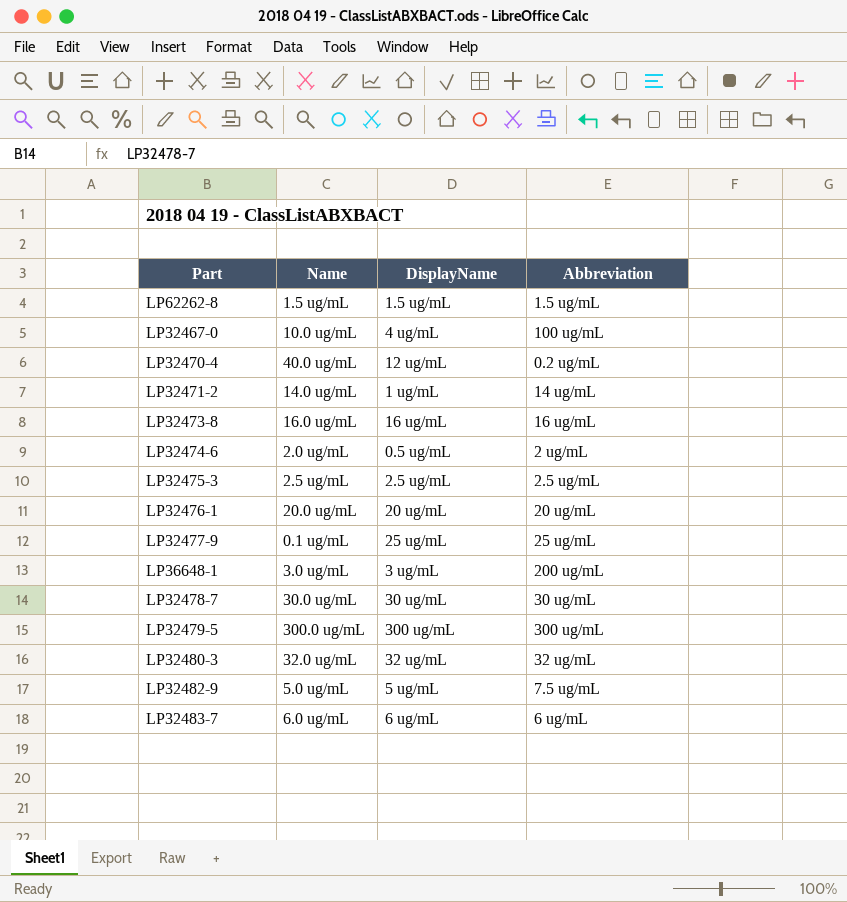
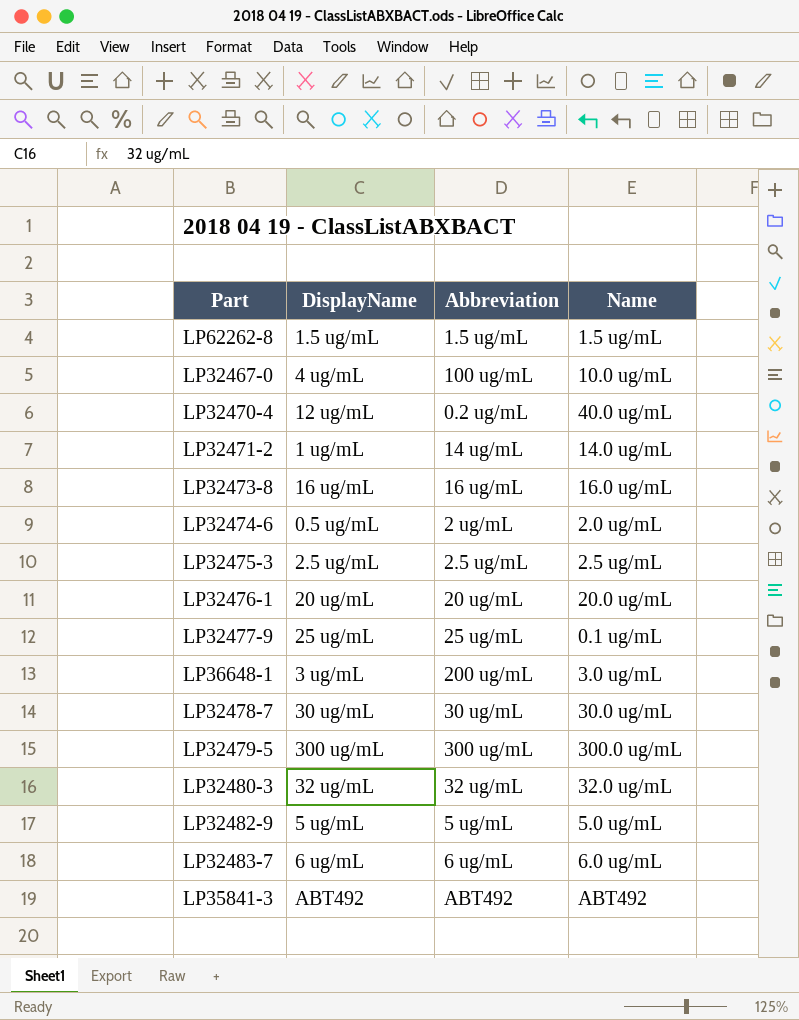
column Name | position: 2 -> 4
LP32482-9 | Abbreviation: 7.5 ug/mL -> 5 ug/mL
row LP35841-3: none -> ABT492 | ABT492 | ABT492

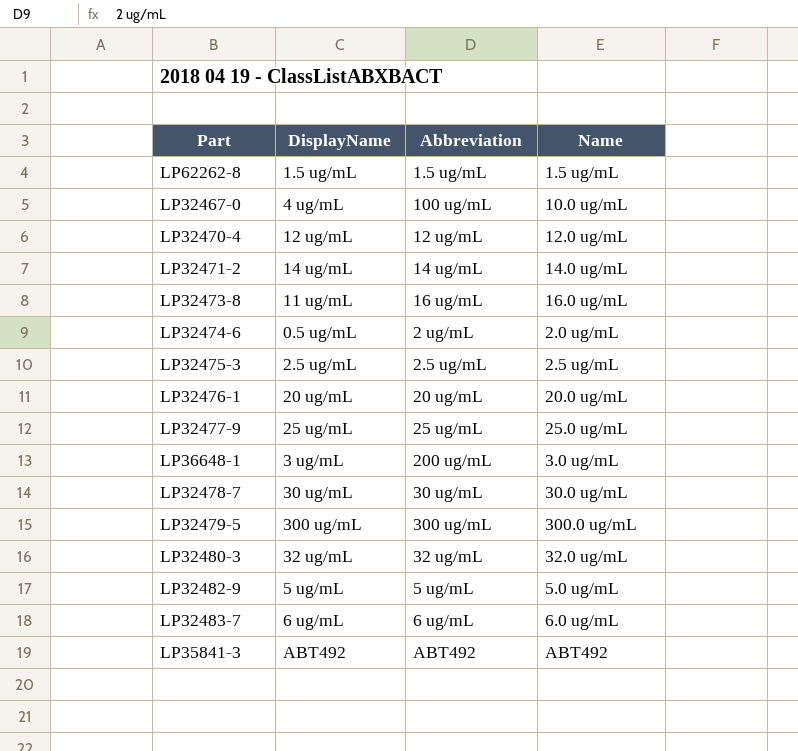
LP32470-4 | Abbreviation: 0.2 ug/mL -> 12 ug/mL
LP32470-4 | Name: 40.0 ug/mL -> 12.0 ug/mL
LP32471-2 | DisplayName: 1 ug/mL -> 14 ug/mL
LP32473-8 | DisplayName: 16 ug/mL -> 11 ug/mL
LP32477-9 | Name: 0.1 ug/mL -> 25.0 ug/mL

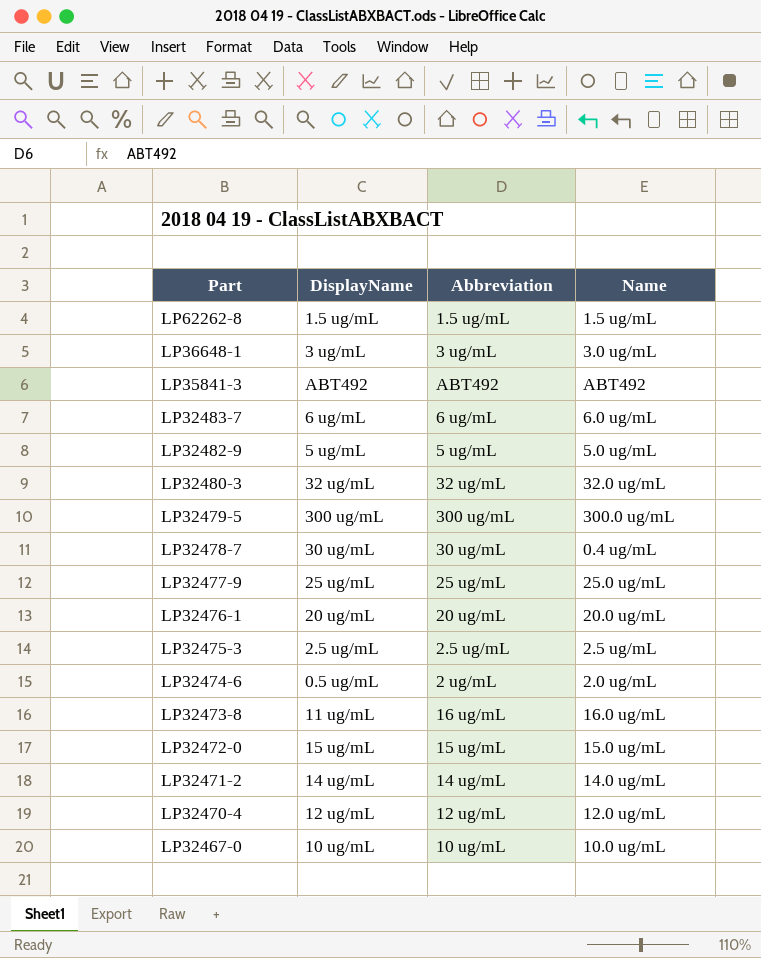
row order: none -> Part descending
LP36648-1 | Abbreviation: 200 ug/mL -> 3 ug/mL
LP32478-7 | Name: 30.0 ug/mL -> 0.4 ug/mL
row LP32472-0: none -> 15 ug/mL | 15 ug/mL | 15.0 ug/mL
LP32467-0 | DisplayName: 4 ug/mL -> 10 ug/mL
LP32467-0 | Abbreviation: 100 ug/mL -> 10 ug/mL

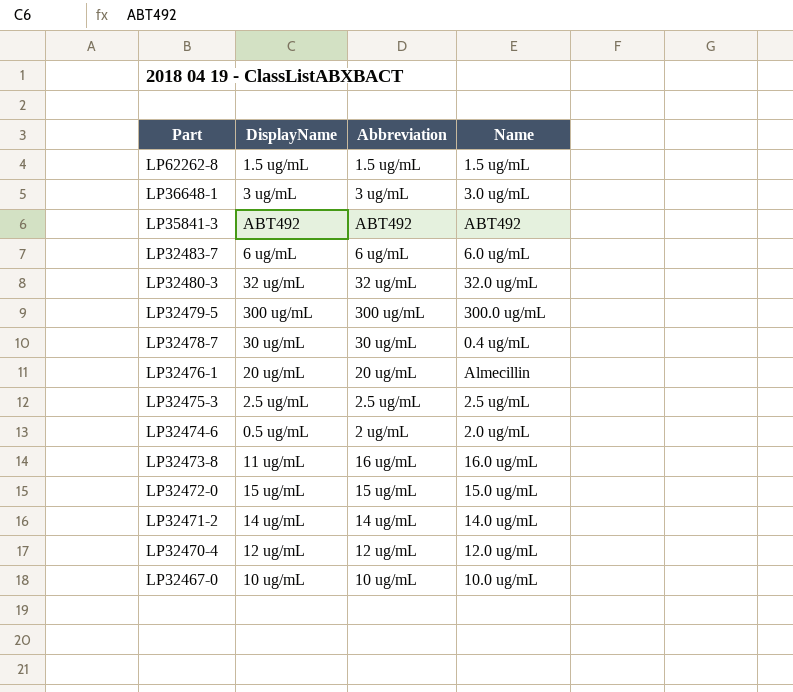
row LP32482-9: 5 ug/mL | 5 ug/mL | 5.0 ug/mL -> none
row LP32477-9: 25 ug/mL | 25 ug/mL | 25.0 ug/mL -> none
LP32476-1 | Name: 20.0 ug/mL -> Almecillin

